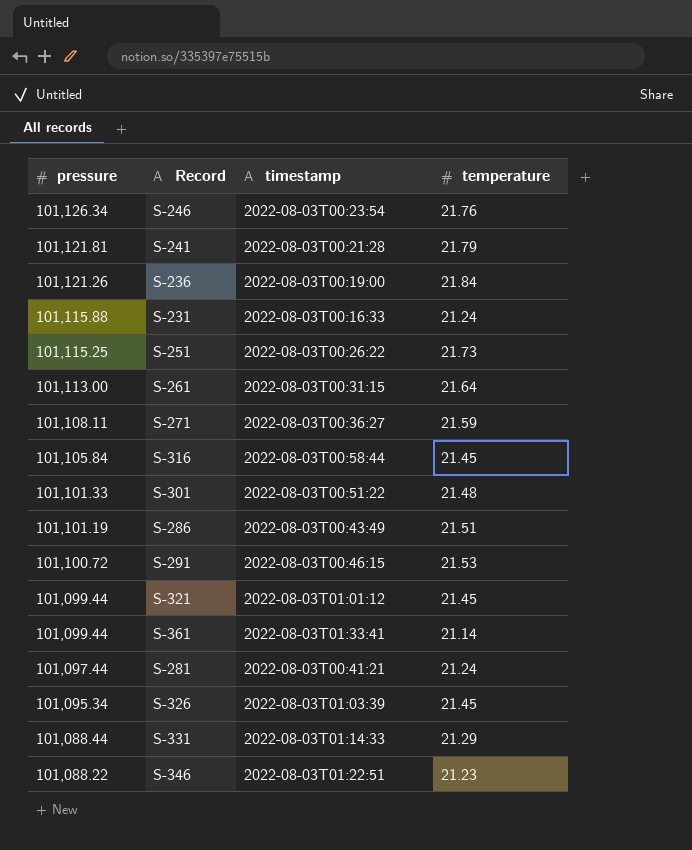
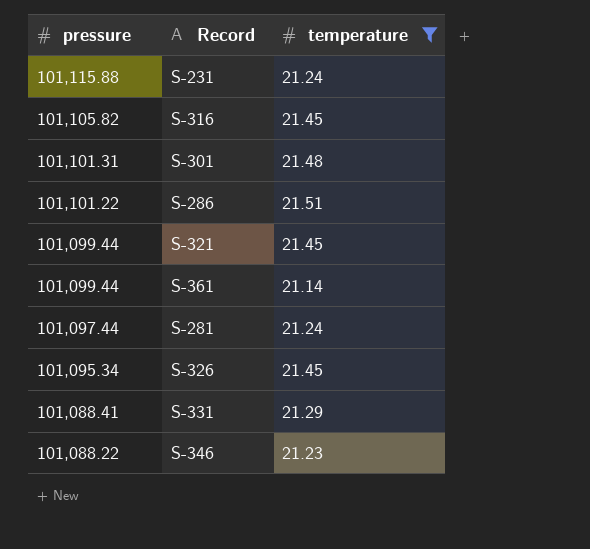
filter: none -> temperature <= 21.51
column timestamp | position: 3 -> none
S-316 | pressure: 101,105.84 -> 101,105.82
S-301 | pressure: 101,101.33 -> 101,101.31
S-286 | pressure: 101,101.19 -> 101,101.22
S-331 | pressure: 101,088.44 -> 101,088.41

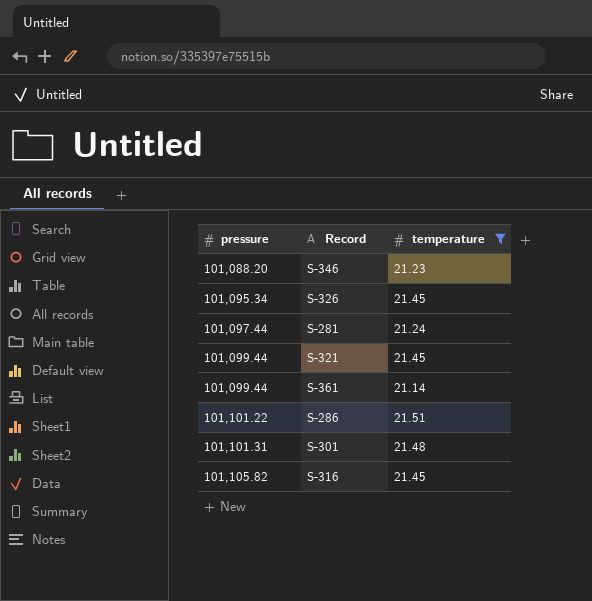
row order: pressure descending -> pressure ascending
row S-231: 101,115.88 | 21.24 -> none
row S-331: 101,088.41 | 21.29 -> none
S-346 | pressure: 101,088.22 -> 101,088.20

